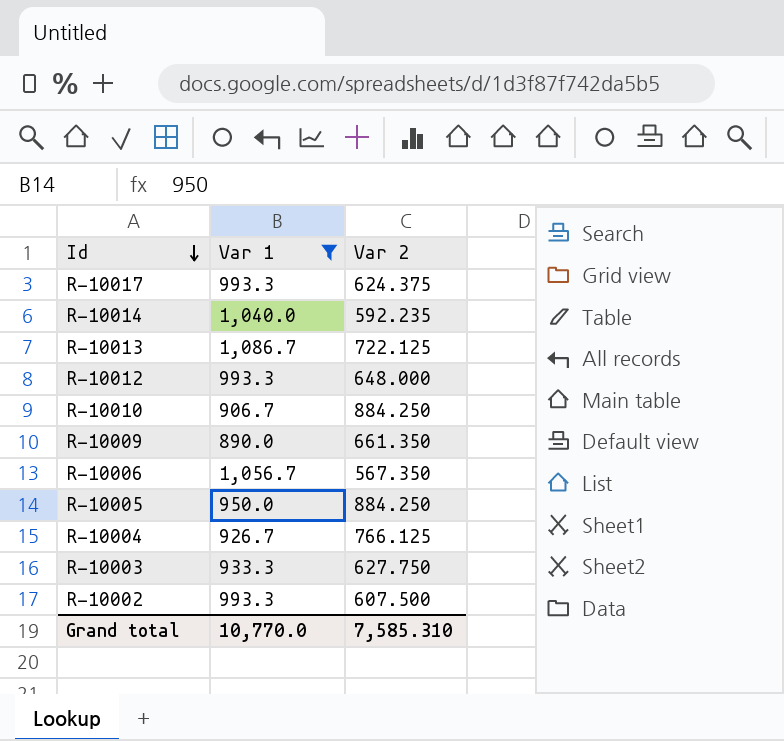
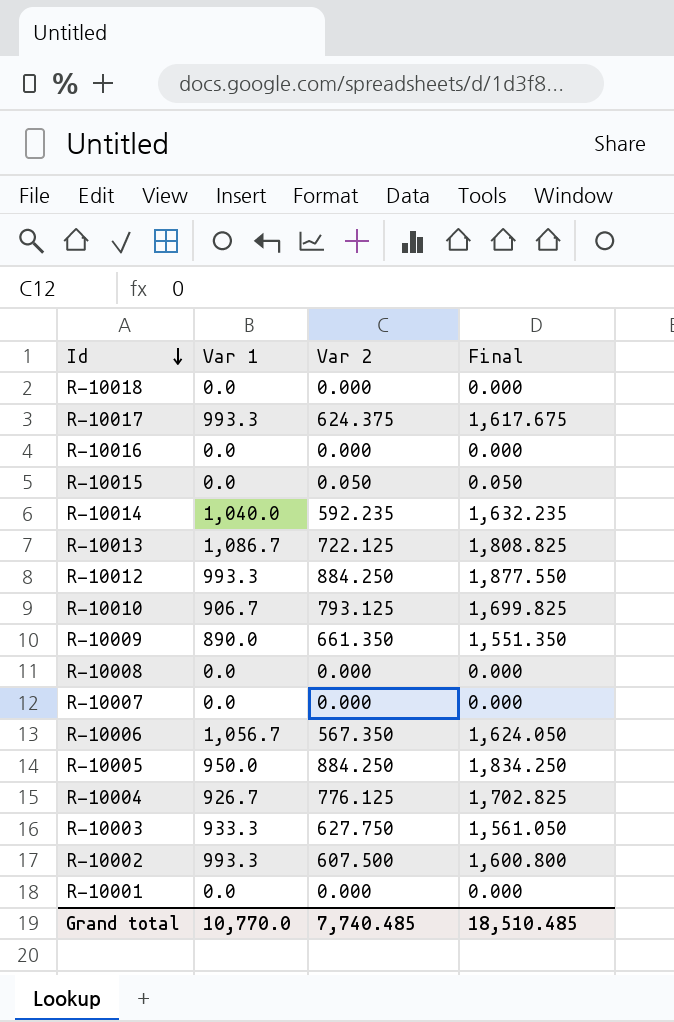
filter: Var 1 != 0.0 -> none
column Final | formula: none -> [Var 1] + [Var 2]
R-10012 | Var 2: 648.000 -> 884.250
R-10010 | Var 2: 884.250 -> 793.125
R-10004 | Var 2: 766.125 -> 776.125
Grand total | Var 2: 7,585.310 -> 7,740.485

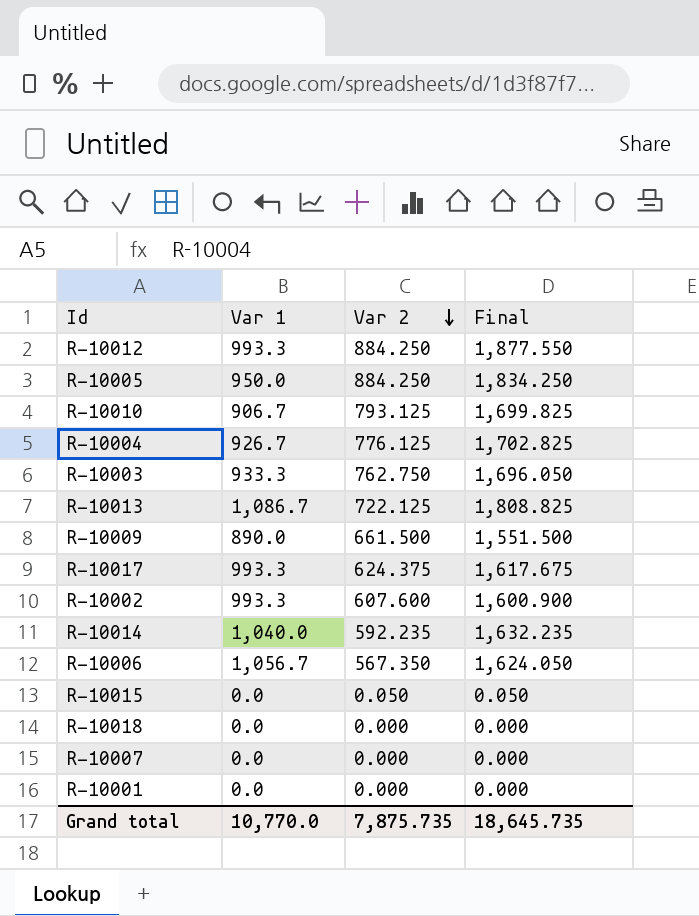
row order: Id descending -> Var 2 descending
row R-10016: 0.0 | 0.000 | 0.000 -> none
row R-10008: 0.0 | 0.000 | 0.000 -> none
R-10003 | Var 2: 627.750 -> 762.750
R-10003 | Final: 1,561.050 -> 1,696.050
R-10009 | Var 2: 661.350 -> 661.500
R-10009 | Final: 1,551.350 -> 1,551.500
R-10002 | Var 2: 607.500 -> 607.600
R-10002 | Final: 1,600.800 -> 1,600.900
Grand total | Var 2: 7,740.485 -> 7,875.735
Grand total | Final: 18,510.485 -> 18,645.735

